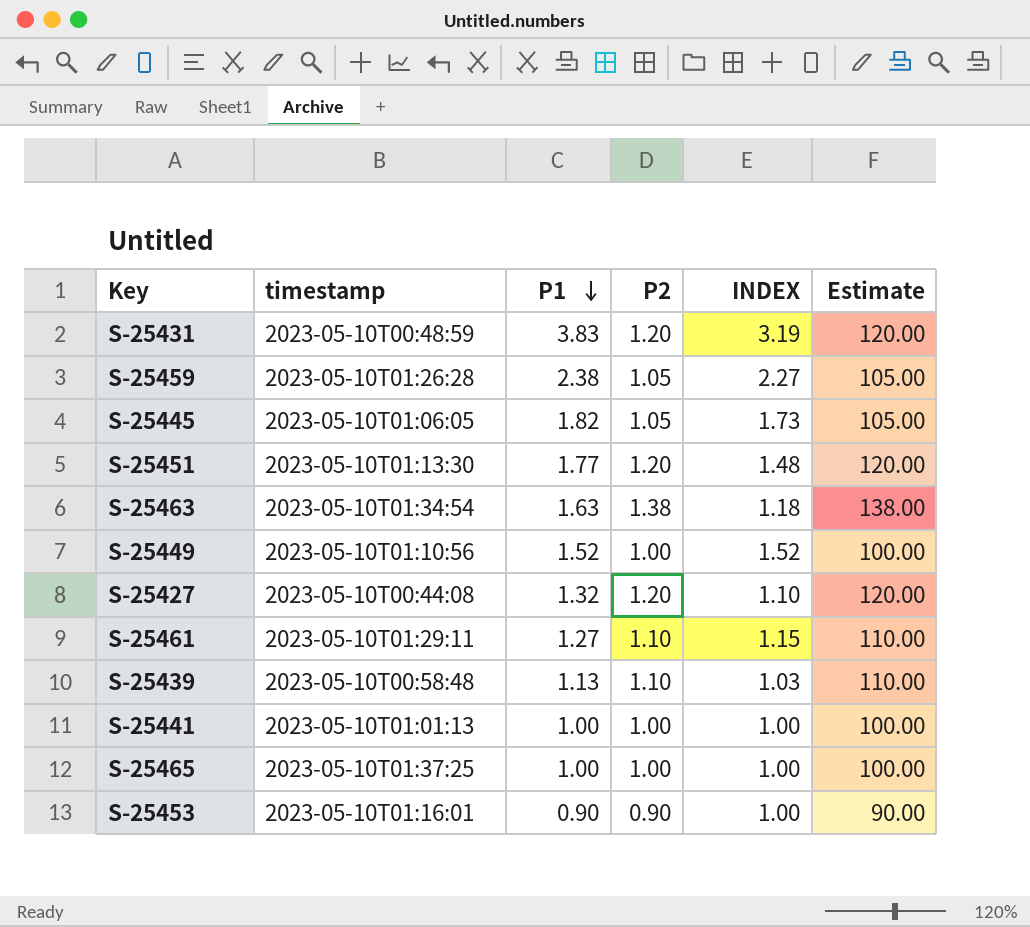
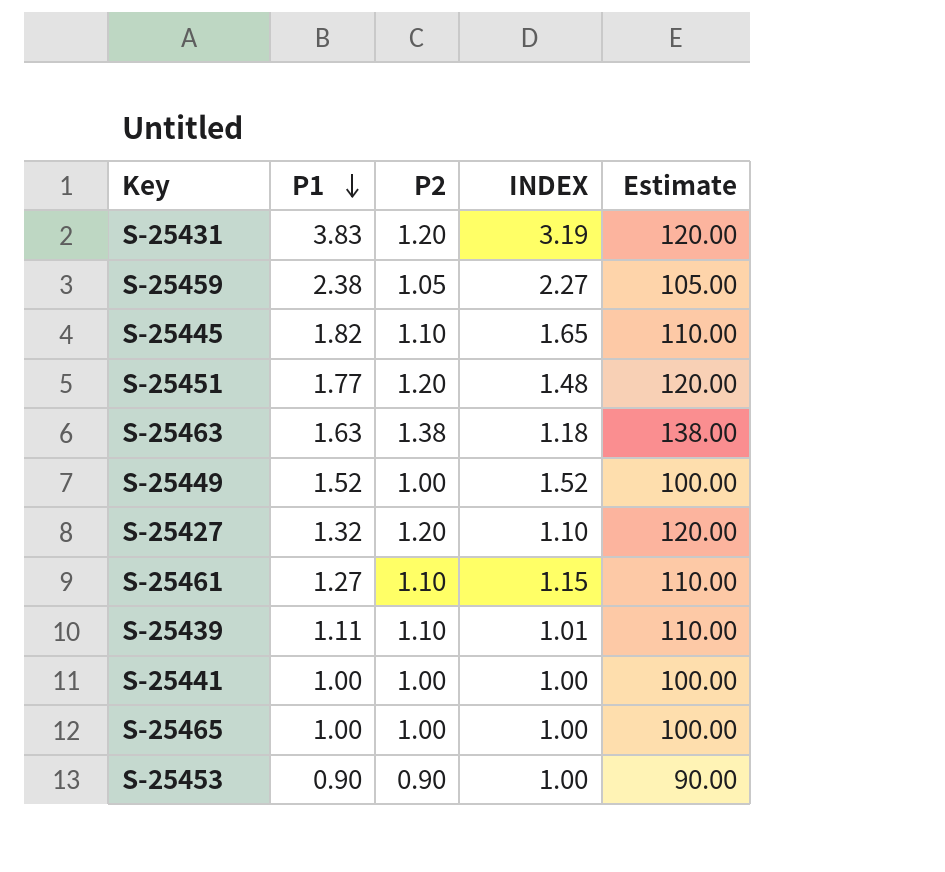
column timestamp | position: 2 -> none
S-25445 | P2: 1.05 -> 1.10
S-25445 | INDEX: 1.73 -> 1.65
S-25445 | Estimate: 105.00 -> 110.00
S-25439 | P1: 1.13 -> 1.11
S-25439 | INDEX: 1.03 -> 1.01

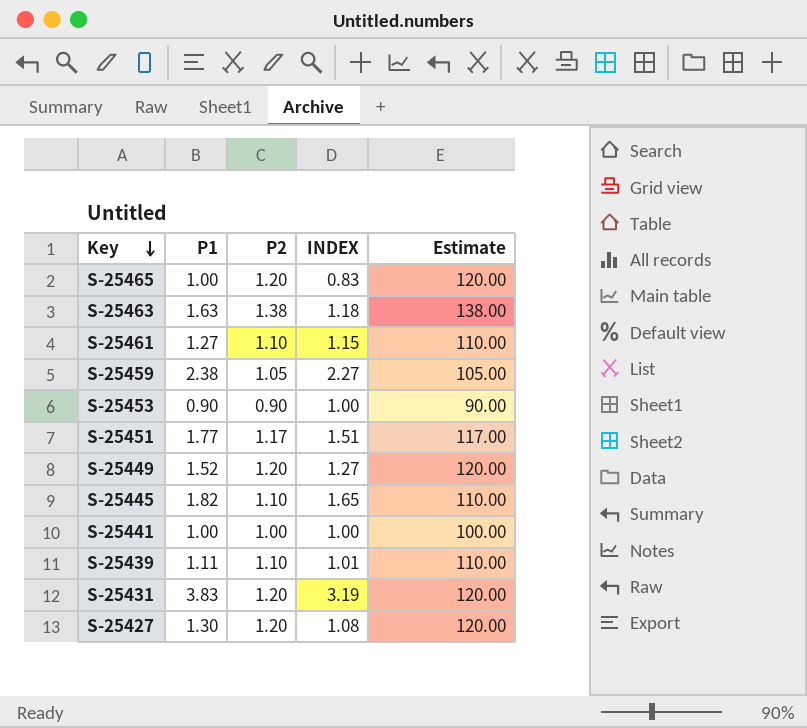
row order: P1 descending -> Key descending
S-25465 | P2: 1.00 -> 1.20
S-25465 | INDEX: 1.00 -> 0.83
S-25465 | Estimate: 100.00 -> 120.00
S-25451 | P2: 1.20 -> 1.17
S-25451 | INDEX: 1.48 -> 1.51
S-25451 | Estimate: 120.00 -> 117.00
S-25449 | P2: 1.00 -> 1.20
S-25449 | INDEX: 1.52 -> 1.27
S-25449 | Estimate: 100.00 -> 120.00
S-25427 | P1: 1.32 -> 1.30
S-25427 | INDEX: 1.10 -> 1.08

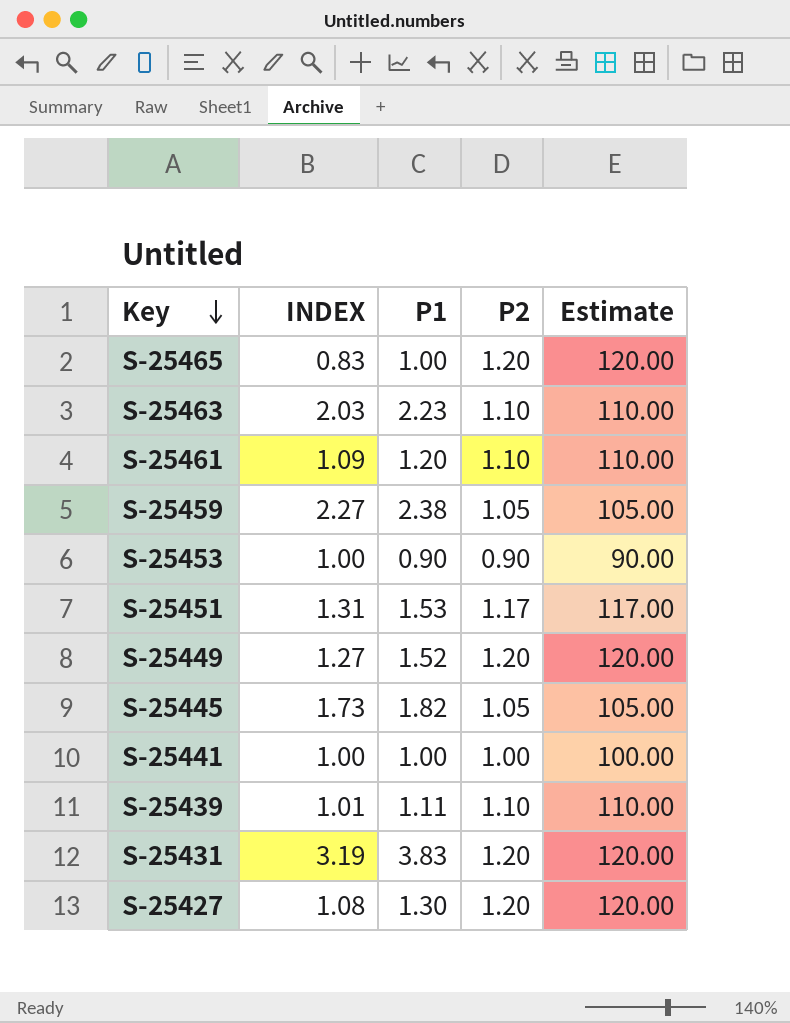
column INDEX | position: 4 -> 2
S-25463 | INDEX: 1.18 -> 2.03
S-25463 | P1: 1.63 -> 2.23
S-25463 | P2: 1.38 -> 1.10
S-25463 | Estimate: 138.00 -> 110.00
S-25461 | INDEX: 1.15 -> 1.09
S-25461 | P1: 1.27 -> 1.20
S-25451 | INDEX: 1.51 -> 1.31
S-25451 | P1: 1.77 -> 1.53
S-25445 | INDEX: 1.65 -> 1.73
S-25445 | P2: 1.10 -> 1.05
S-25445 | Estimate: 110.00 -> 105.00

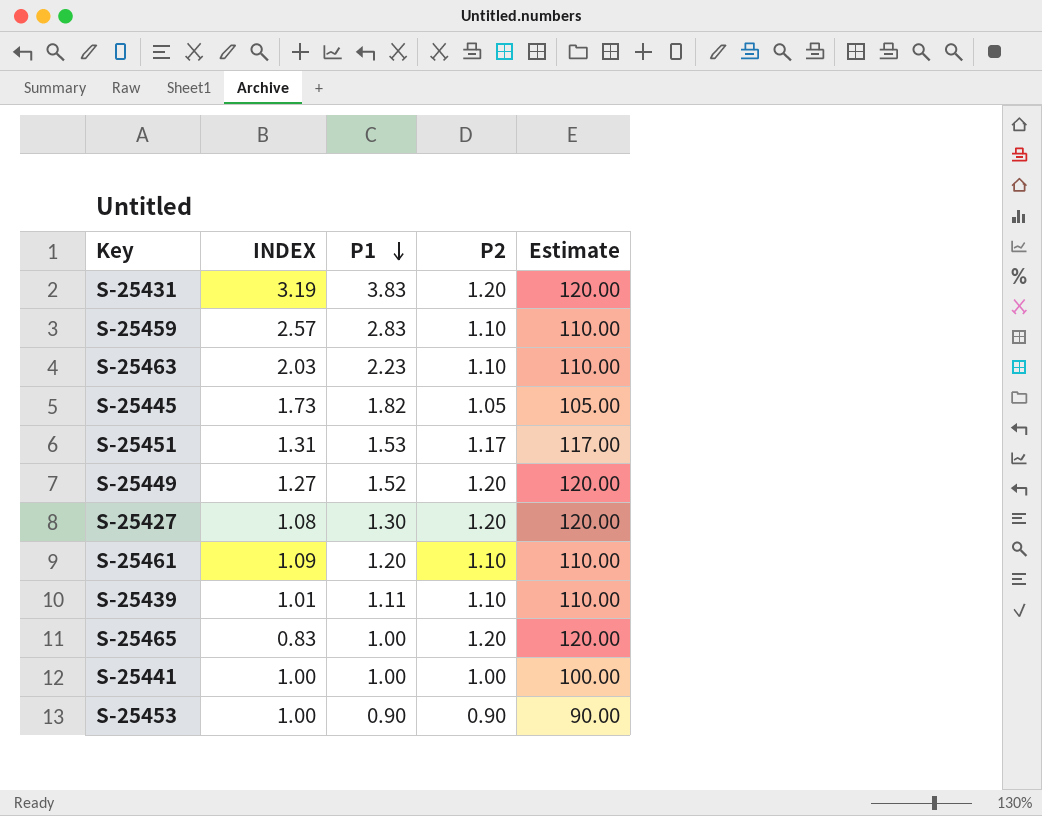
row order: Key descending -> P1 descending
S-25459 | INDEX: 2.27 -> 2.57
S-25459 | P1: 2.38 -> 2.83
S-25459 | P2: 1.05 -> 1.10
S-25459 | Estimate: 105.00 -> 110.00

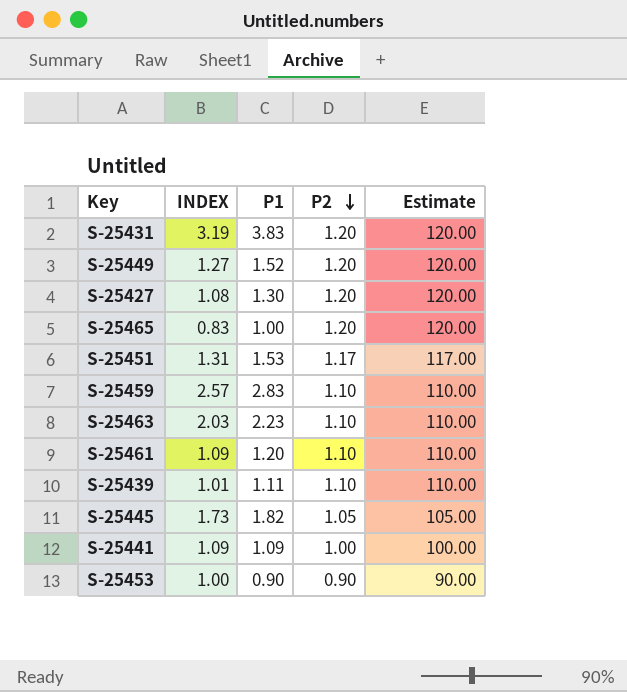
row order: P1 descending -> P2 descending
S-25441 | INDEX: 1.00 -> 1.09
S-25441 | P1: 1.00 -> 1.09

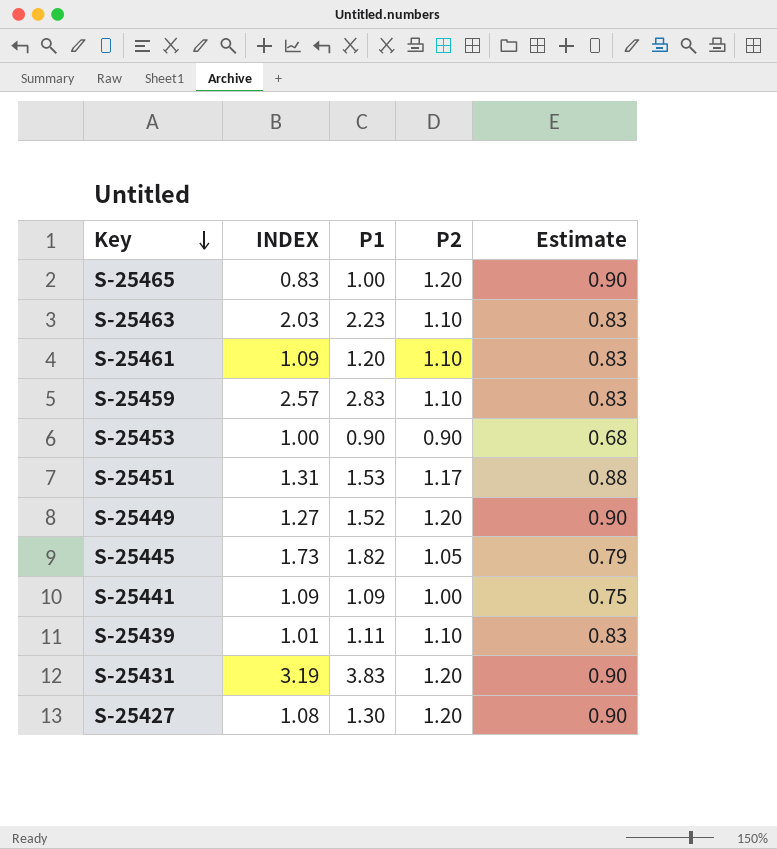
row order: P2 descending -> Key descending
column Estimate | formula: [P2] * 100 -> [P2] * 0.75

